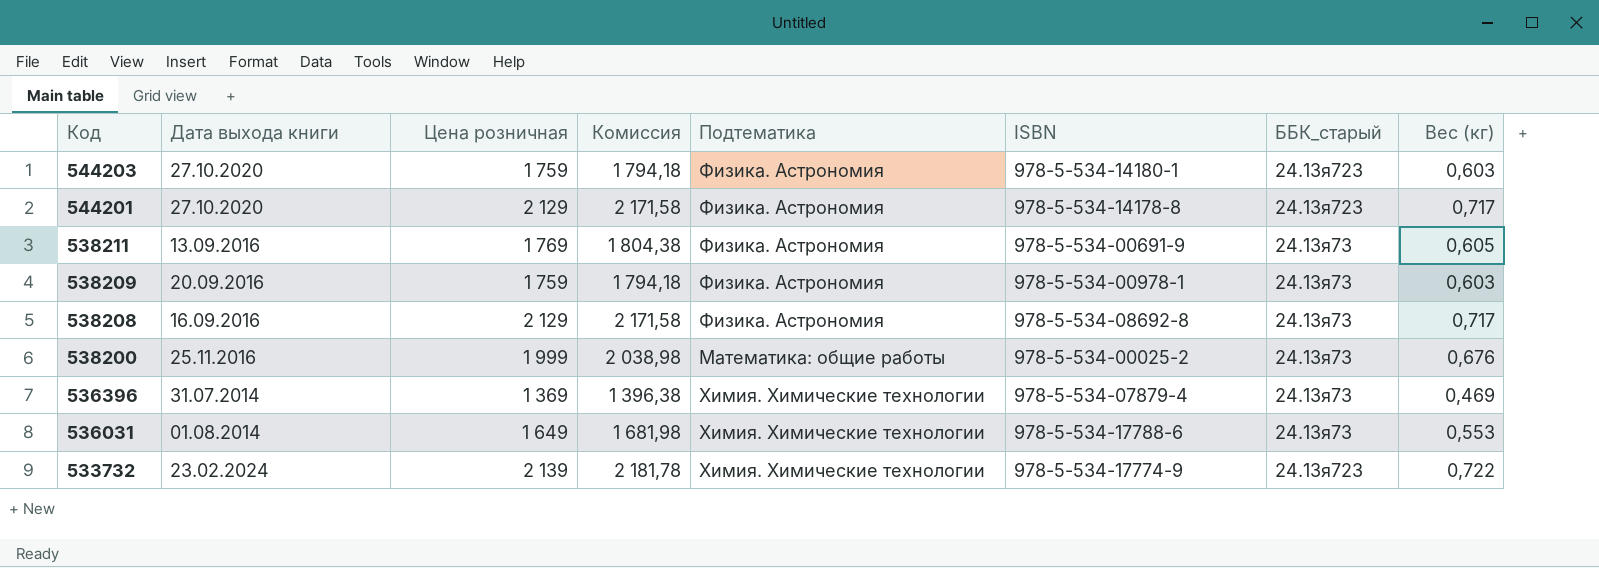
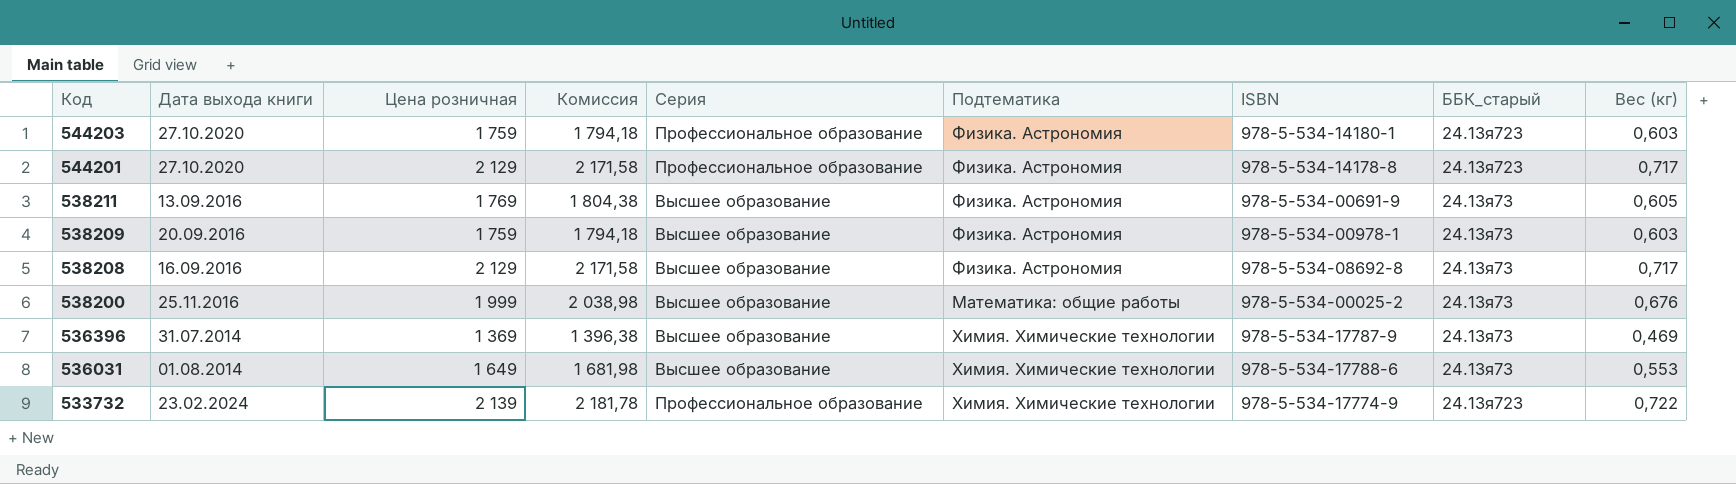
column Серия | position: none -> 5
536396 | ISBN: 978-5-534-07879-4 -> 978-5-534-17787-9

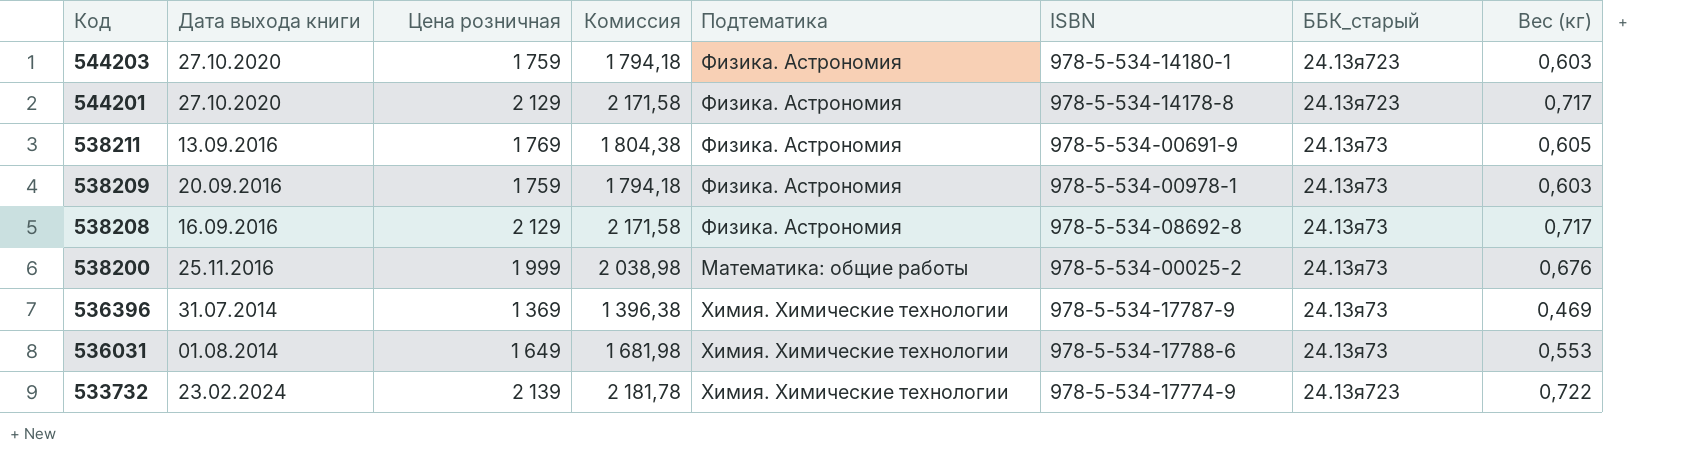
column Серия | position: 5 -> none

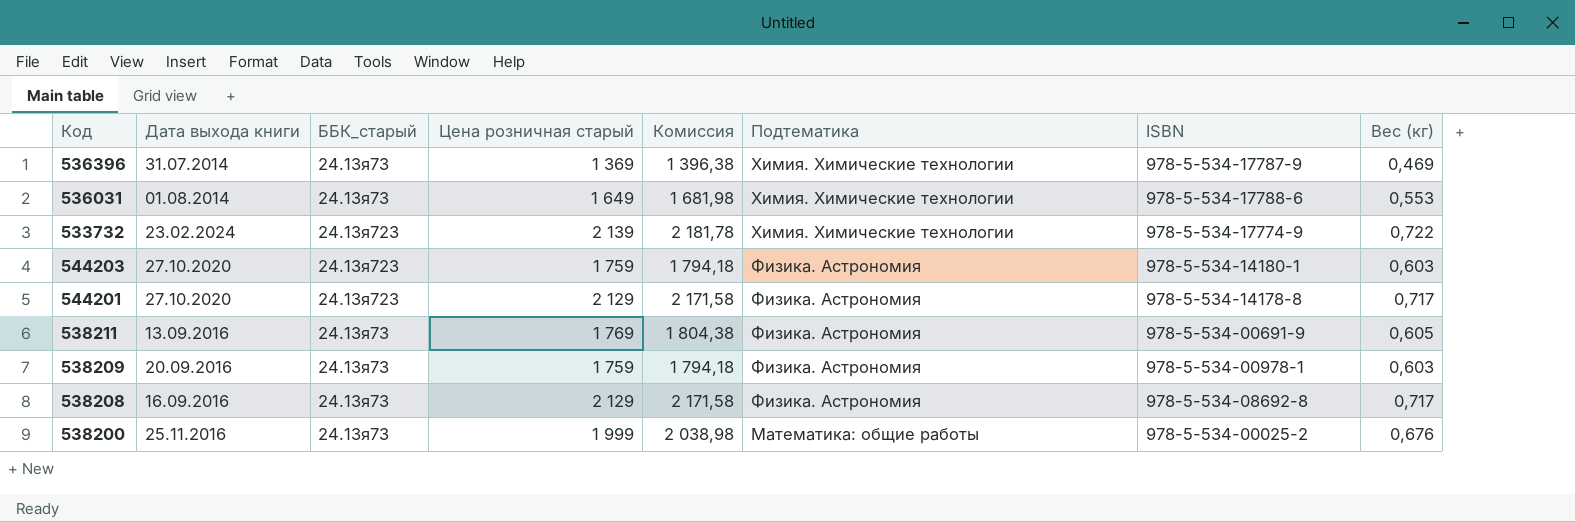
row order: Код descending -> Подтематика descending
column ББК_старый | position: 7 -> 3
column name: Цена розничная -> Цена розничная старый

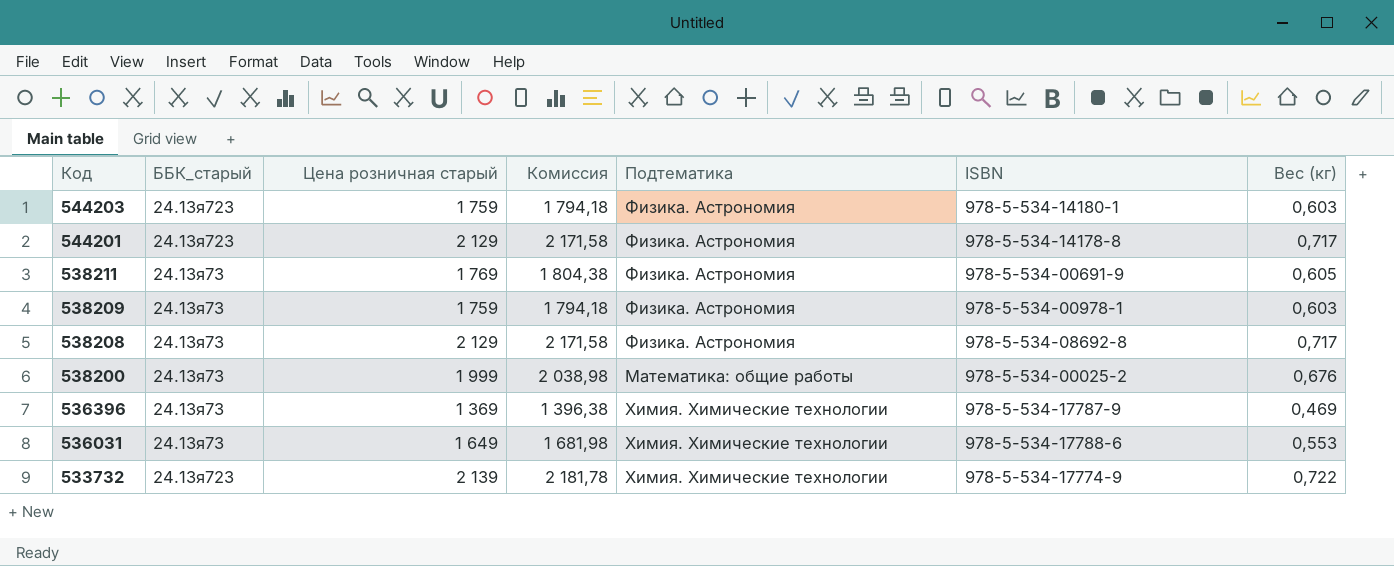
row order: Подтематика descending -> Код descending
column Дата выхода книги | position: 2 -> none

